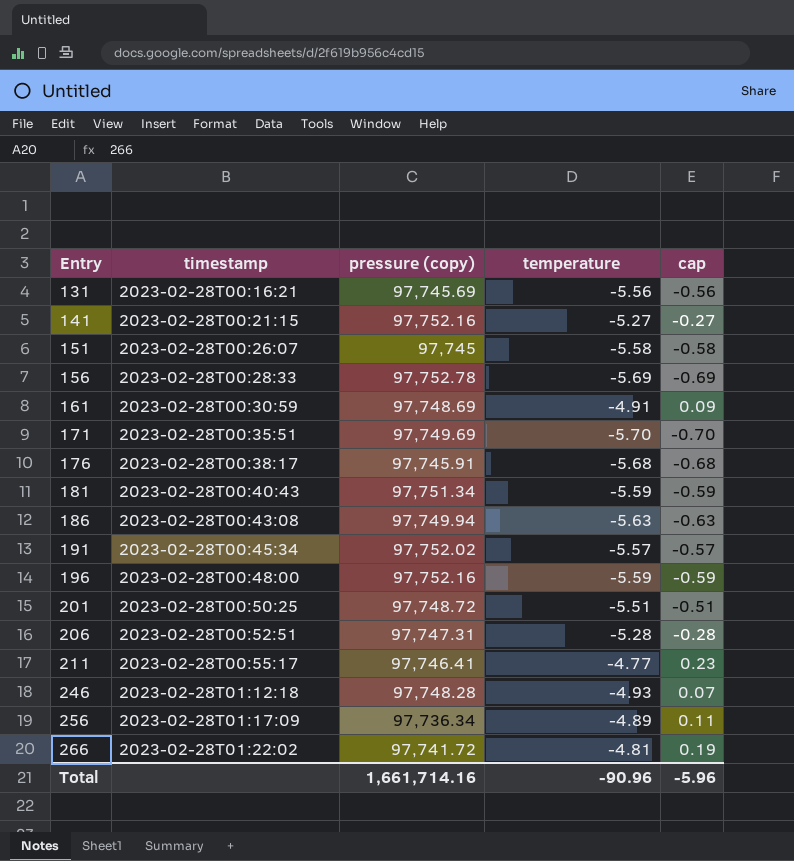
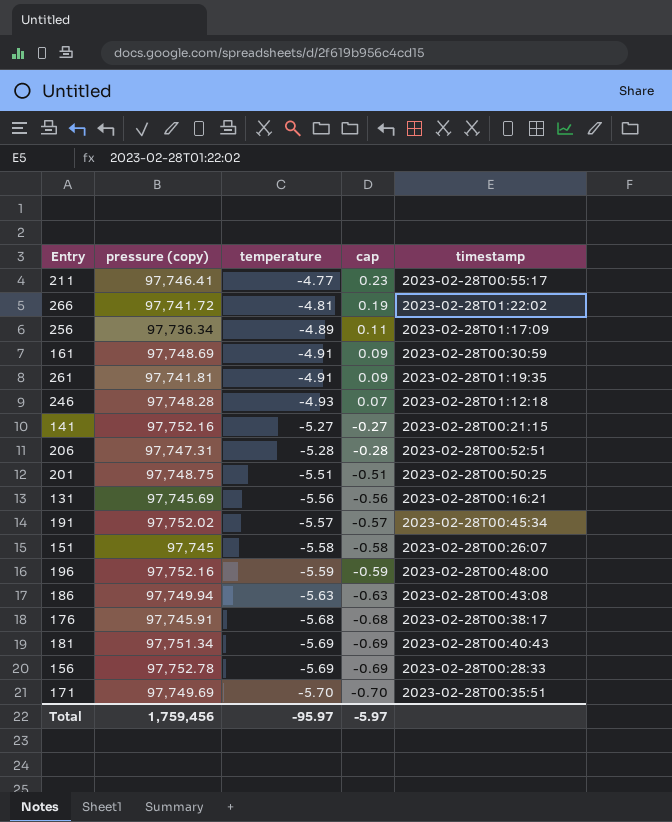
row order: Entry ascending -> temperature descending
column timestamp | position: 2 -> 5
row 261: none -> 97,741.81 | -4.91 | 0.09 | 2023-02-28T01:19:35
201 | pressure (copy): 97,748.72 -> 97,748.75
181 | temperature: -5.59 -> -5.69
181 | cap: -0.59 -> -0.69
Total | pressure (copy): 1,661,714.16 -> 1,759,456
Total | temperature: -90.96 -> -95.97
Total | cap: -5.96 -> -5.97

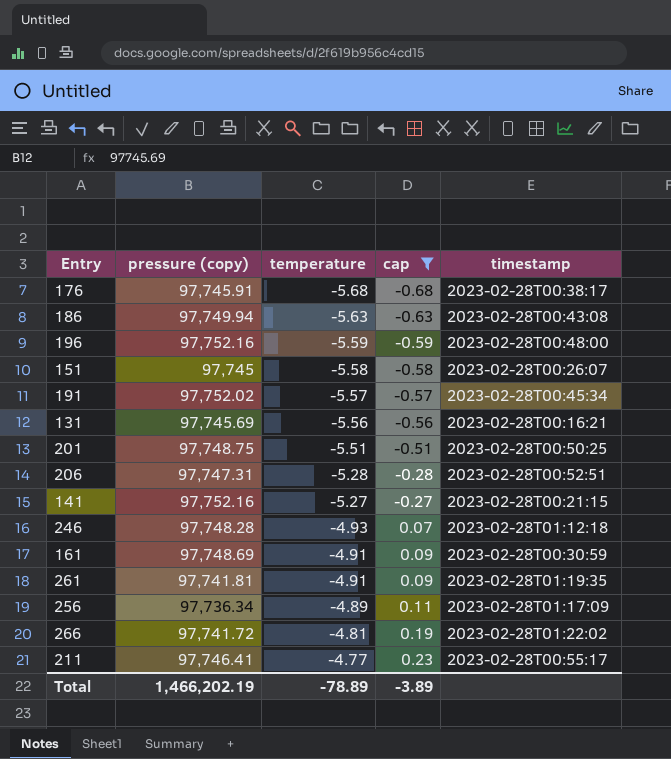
filter: none -> cap >= -0.68
row order: temperature descending -> temperature ascending
Total | pressure (copy): 1,759,456 -> 1,466,202.19
Total | temperature: -95.97 -> -78.89
Total | cap: -5.97 -> -3.89

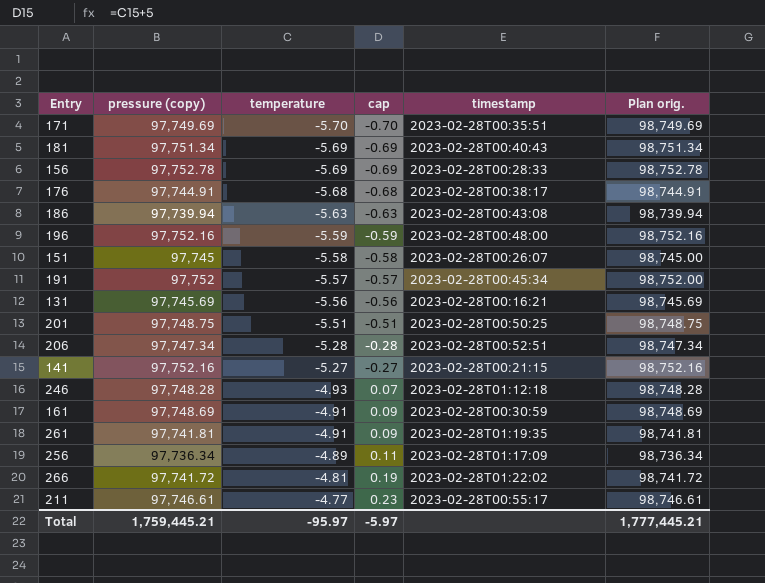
filter: cap >= -0.68 -> none
column Plan orig. | formula: none -> [pressure (copy)] + 1000
176 | pressure (copy): 97,745.91 -> 97,744.91
186 | pressure (copy): 97,749.94 -> 97,739.94
191 | pressure (copy): 97,752.02 -> 97,752
206 | pressure (copy): 97,747.31 -> 97,747.34
211 | pressure (copy): 97,746.41 -> 97,746.61
Total | pressure (copy): 1,466,202.19 -> 1,759,445.21
Total | temperature: -78.89 -> -95.97
Total | cap: -3.89 -> -5.97

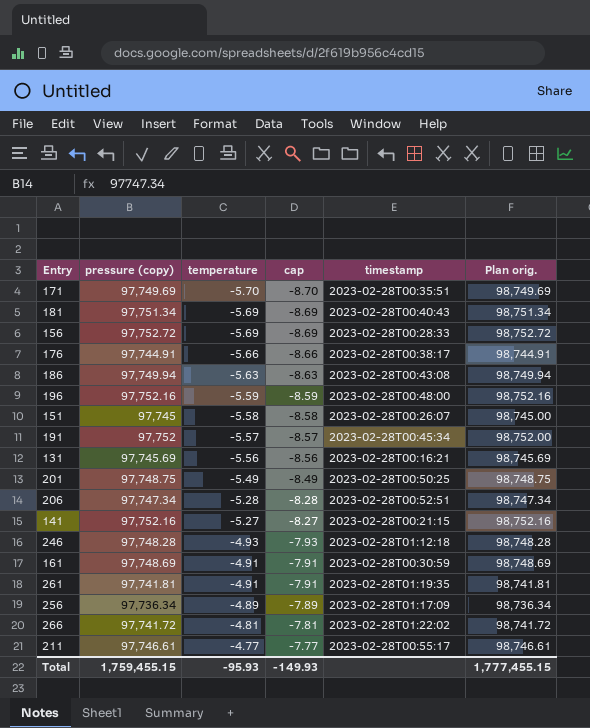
column cap | formula: [temperature] + 5 -> [temperature] - 3
156 | pressure (copy): 97,752.78 -> 97,752.72
156 | Plan orig.: 98,752.78 -> 98,752.72
176 | temperature: -5.68 -> -5.66
186 | pressure (copy): 97,739.94 -> 97,749.94
186 | Plan orig.: 98,739.94 -> 98,749.94
201 | temperature: -5.51 -> -5.49
Total | pressure (copy): 1,759,445.21 -> 1,759,455.15
Total | temperature: -95.97 -> -95.93
Total | cap: -5.97 -> -149.93
Total | Plan orig.: 1,777,445.21 -> 1,777,455.15

